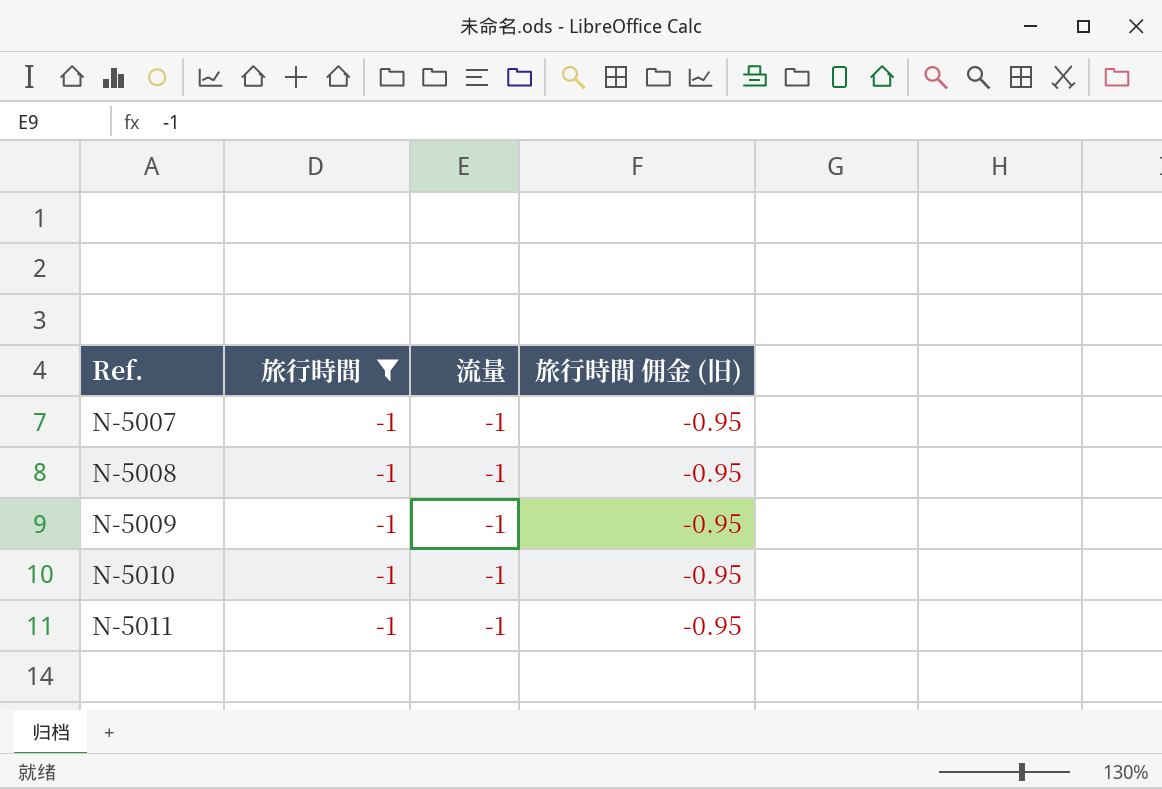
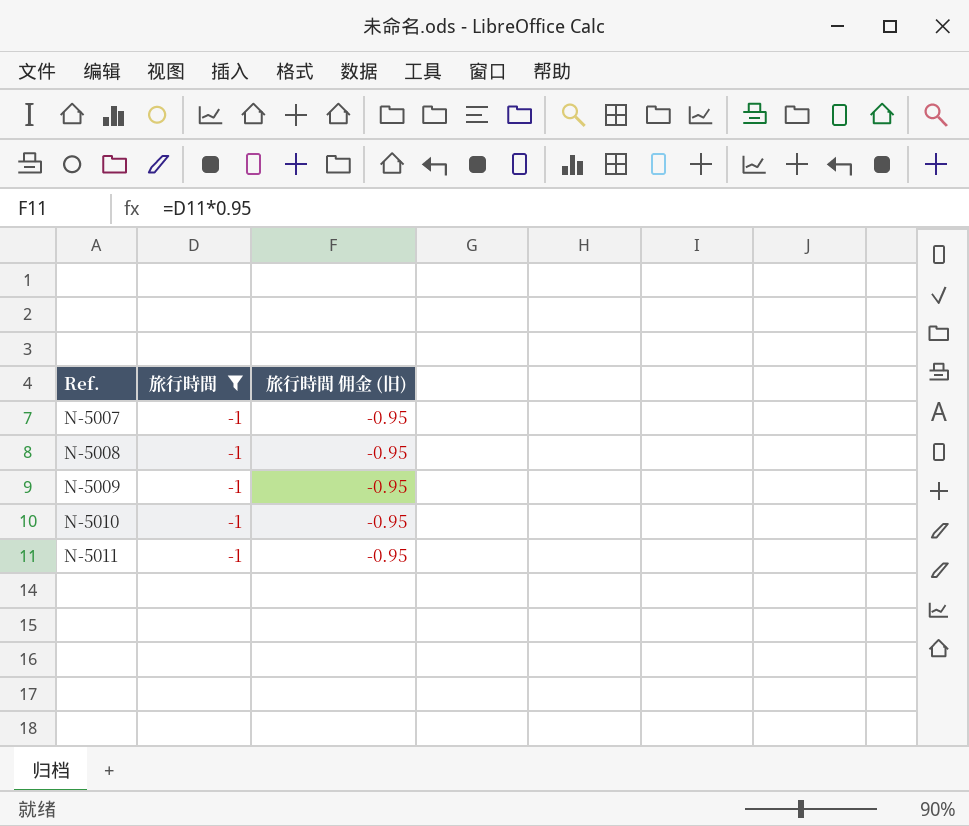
column 流量 | position: 3 -> none

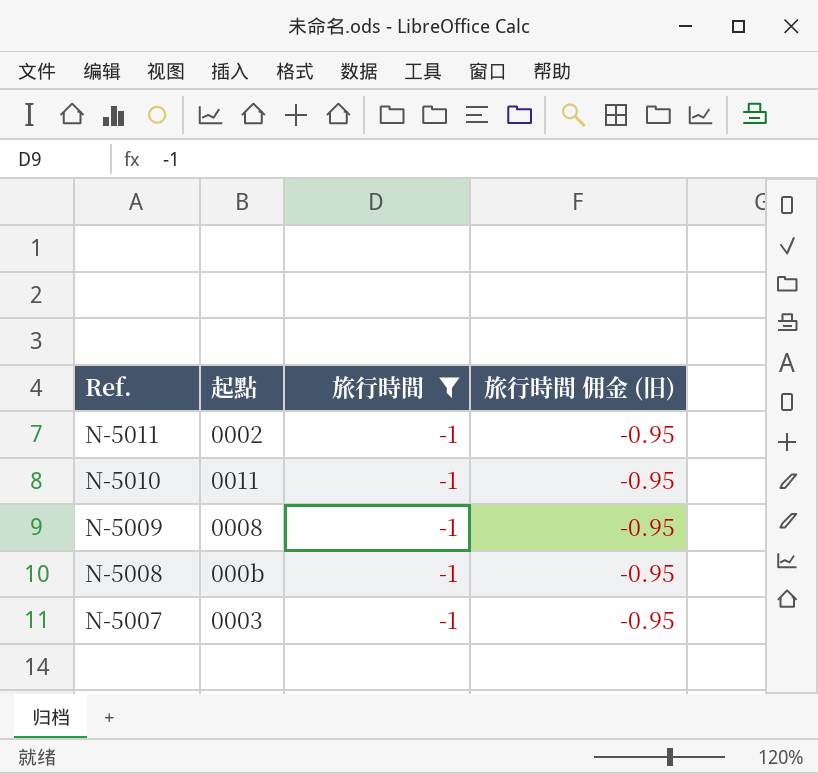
row order: Ref. ascending -> Ref. descending
column 起點 | position: none -> 2

